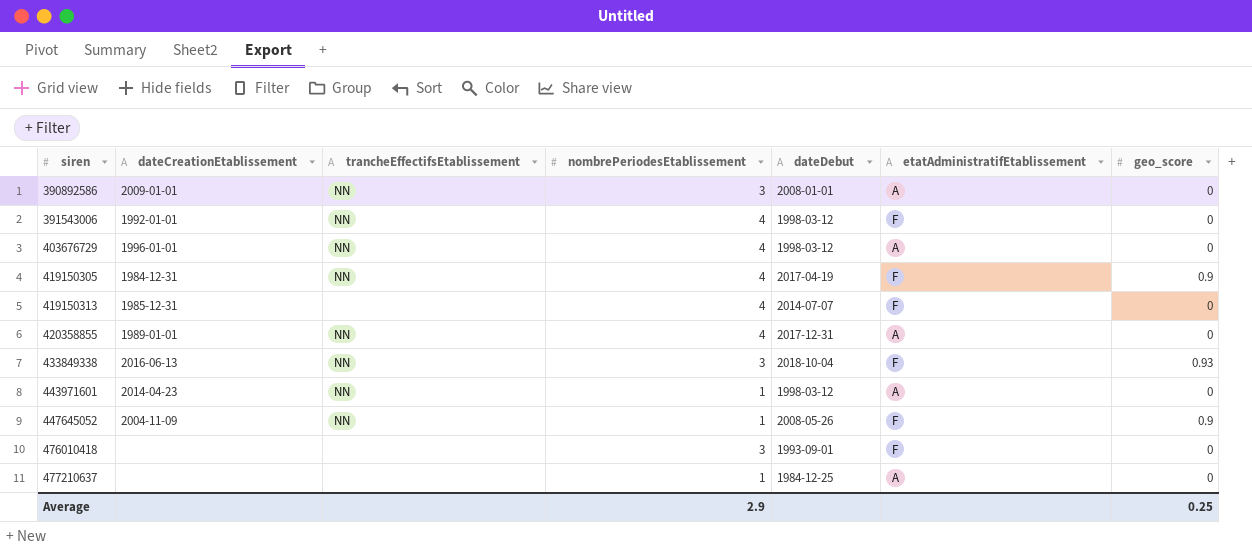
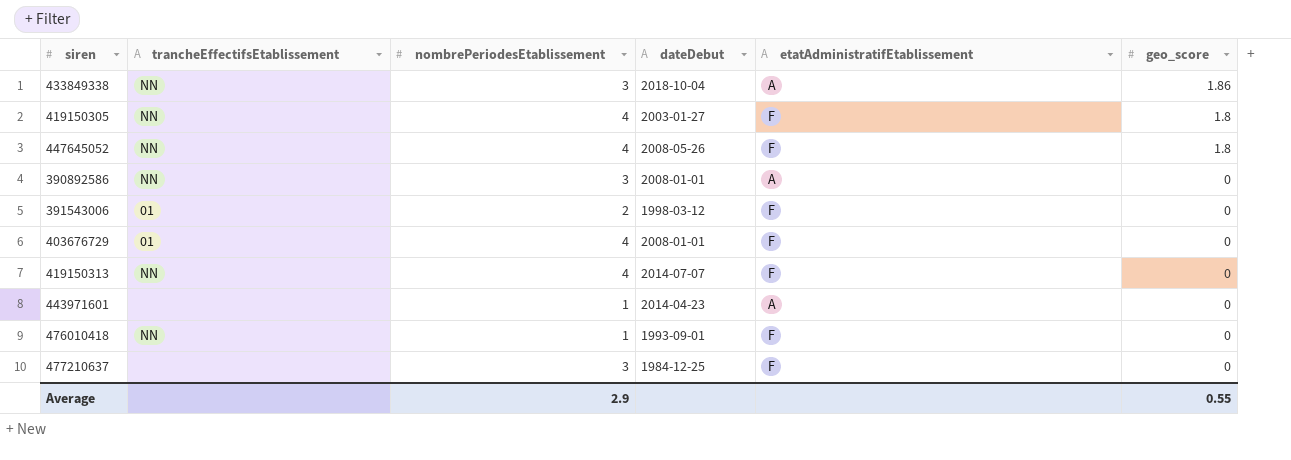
row order: siren ascending -> geo_score descending
column dateCreationEtablissement | position: 2 -> none
row 420358855: 1989-01-01 | NN | 4 | 2017-12-31 | A | 0 -> none
433849338 | etatAdministratifEtablissement: F -> A
433849338 | geo_score: 0.93 -> 1.86
419150305 | dateDebut: 2017-04-19 -> 2003-01-27
419150305 | geo_score: 0.9 -> 1.8
447645052 | nombrePeriodesEtablissement: 1 -> 4
447645052 | geo_score: 0.9 -> 1.8
391543006 | trancheEffectifsEtablissement: NN -> 01
391543006 | nombrePeriodesEtablissement: 4 -> 2
403676729 | trancheEffectifsEtablissement: NN -> 01
403676729 | dateDebut: 1998-03-12 -> 2008-01-01
403676729 | etatAdministratifEtablissement: A -> F
419150313 | trancheEffectifsEtablissement: none -> NN
443971601 | trancheEffectifsEtablissement: NN -> none
443971601 | dateDebut: 1998-03-12 -> 2014-04-23
476010418 | trancheEffectifsEtablissement: none -> NN
476010418 | nombrePeriodesEtablissement: 3 -> 1
477210637 | nombrePeriodesEtablissement: 1 -> 3
477210637 | etatAdministratifEtablissement: A -> F
Average | geo_score: 0.25 -> 0.55

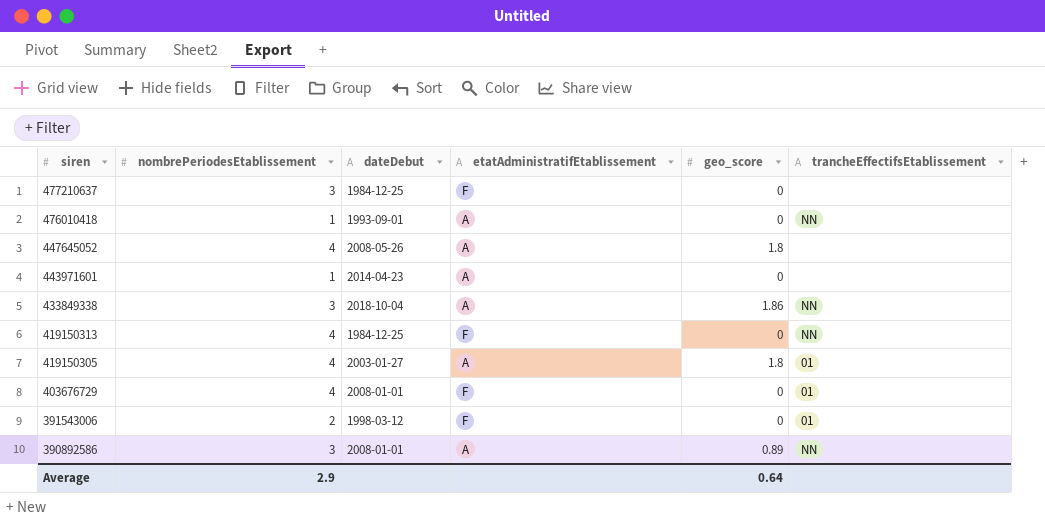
row order: geo_score descending -> siren descending
column trancheEffectifsEtablissement | position: 2 -> 6
476010418 | etatAdministratifEtablissement: F -> A
447645052 | etatAdministratifEtablissement: F -> A
447645052 | trancheEffectifsEtablissement: NN -> none
419150313 | dateDebut: 2014-07-07 -> 1984-12-25
419150305 | etatAdministratifEtablissement: F -> A
419150305 | trancheEffectifsEtablissement: NN -> 01
390892586 | geo_score: 0 -> 0.89
Average | geo_score: 0.55 -> 0.64

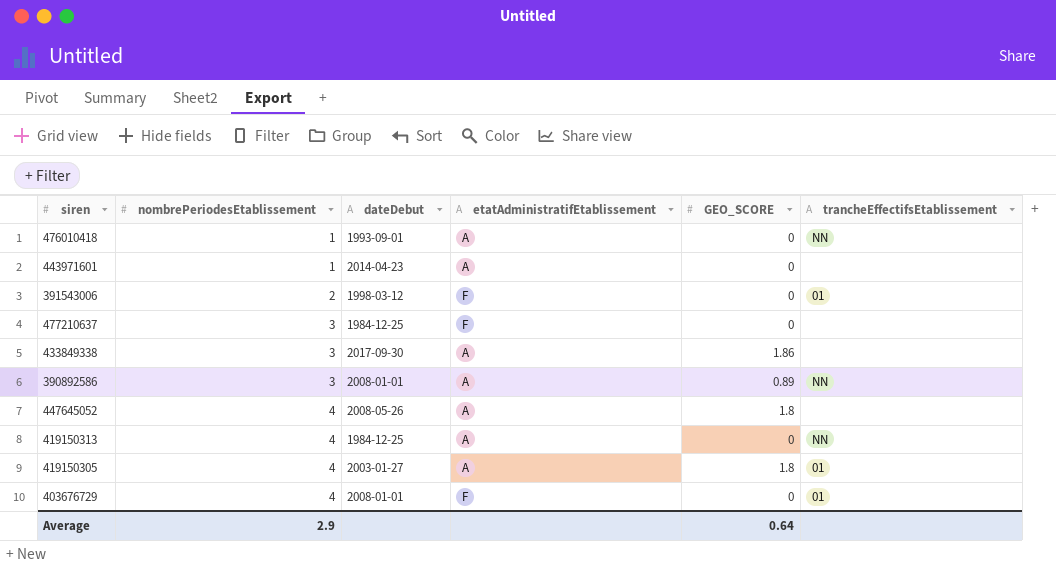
row order: siren descending -> nombrePeriodesEtablissement ascending
column name: geo_score -> GEO_SCORE
433849338 | dateDebut: 2018-10-04 -> 2017-09-30
433849338 | trancheEffectifsEtablissement: NN -> none
419150313 | etatAdministratifEtablissement: F -> A

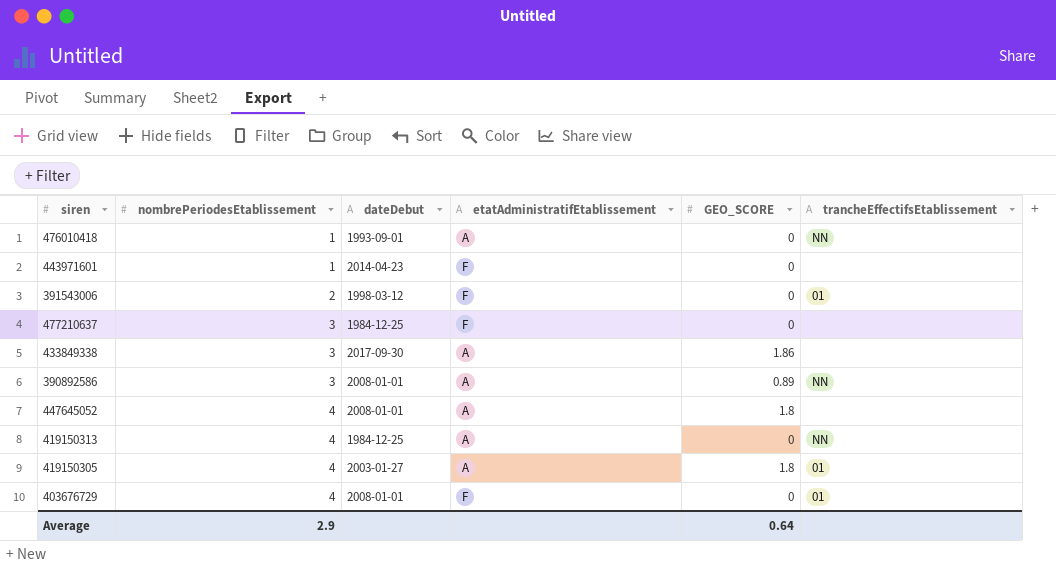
443971601 | etatAdministratifEtablissement: A -> F
447645052 | dateDebut: 2008-05-26 -> 2008-01-01

